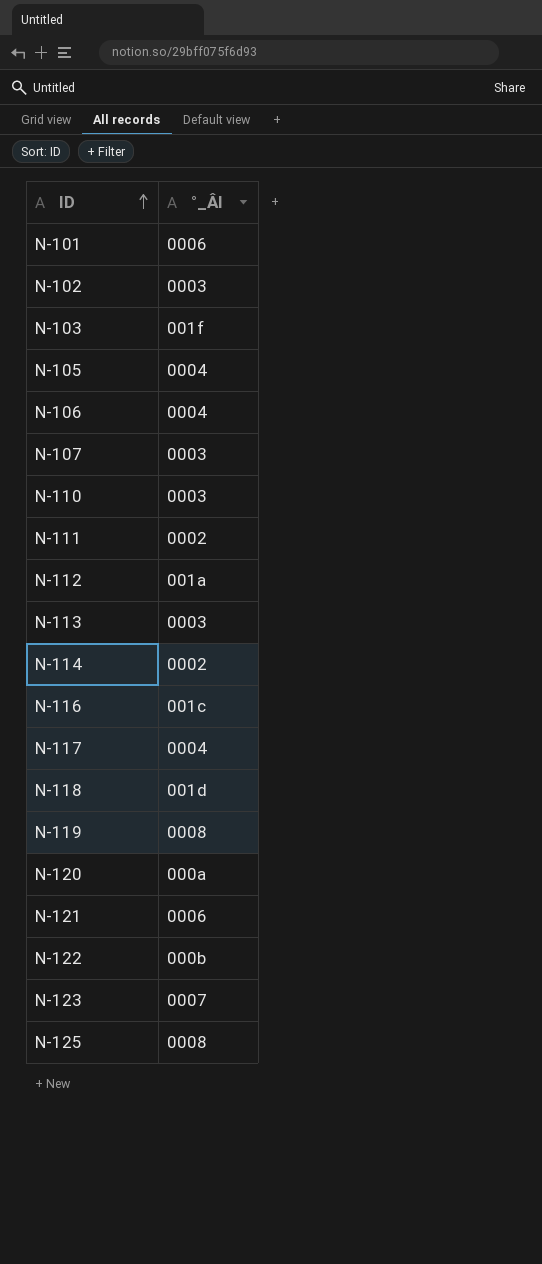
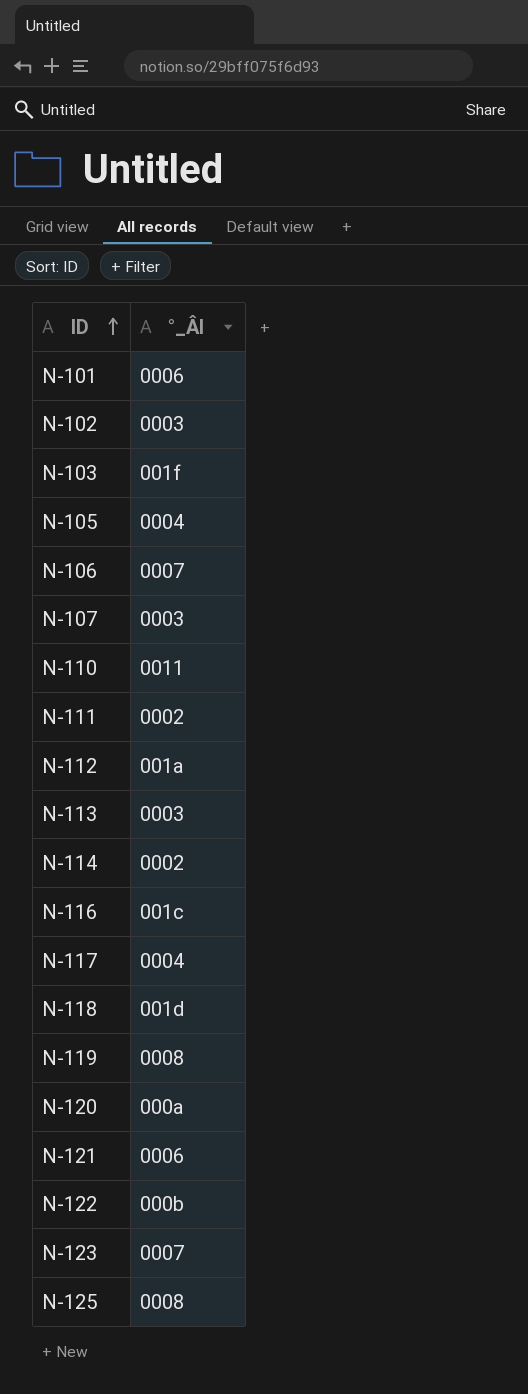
N-106 | °_ÂI: 0004 -> 0007
N-110 | °_ÂI: 0003 -> 0011

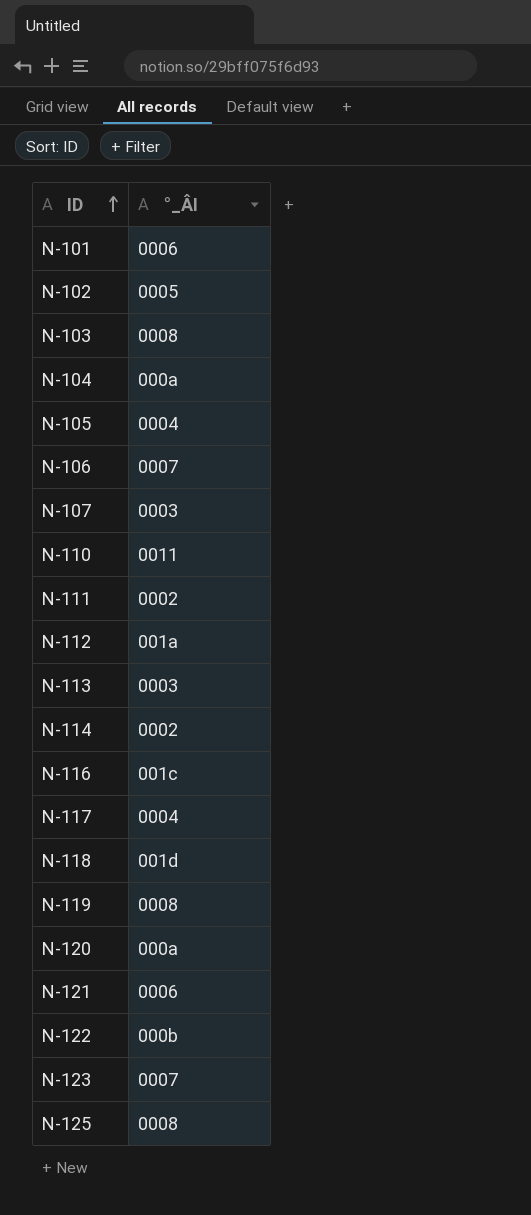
N-102 | °_ÂI: 0003 -> 0005
N-103 | °_ÂI: 001f -> 0008
row N-104: none -> 000a

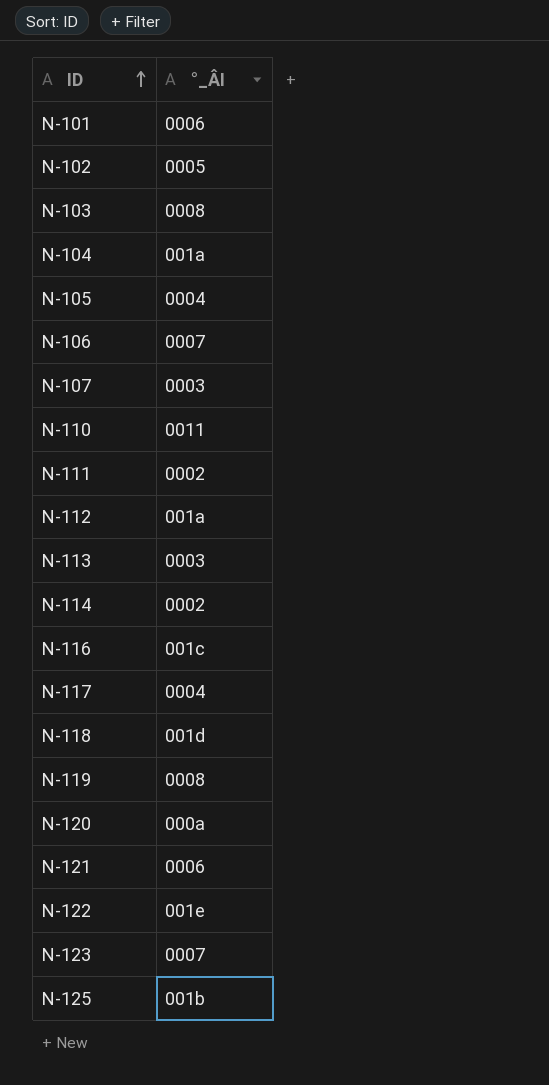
N-104 | °_ÂI: 000a -> 001a
N-122 | °_ÂI: 000b -> 001e
N-125 | °_ÂI: 0008 -> 001b

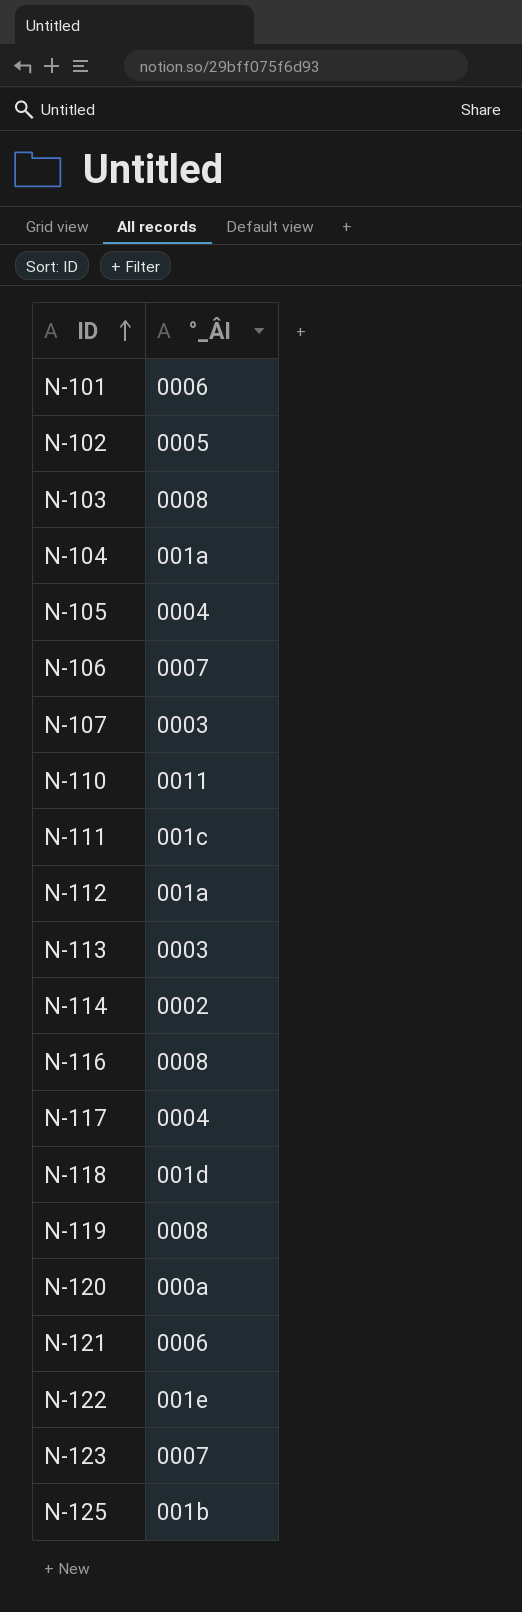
N-111 | °_ÂI: 0002 -> 001c
N-116 | °_ÂI: 001c -> 0008

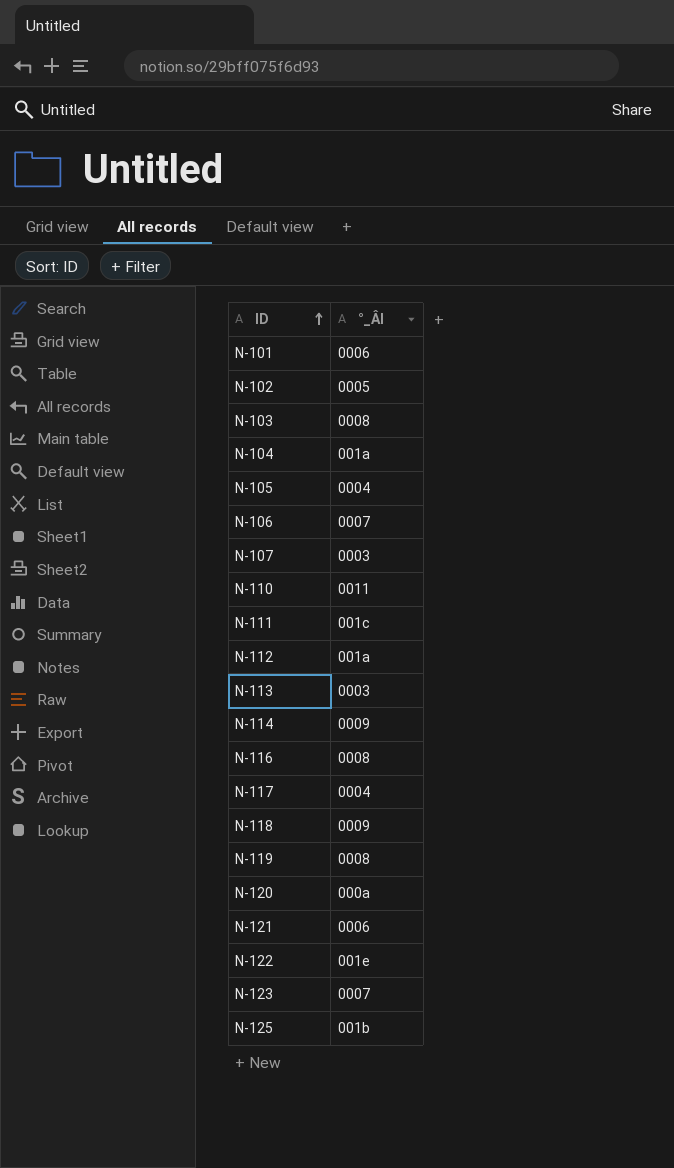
N-114 | °_ÂI: 0002 -> 0009
N-118 | °_ÂI: 001d -> 0009

